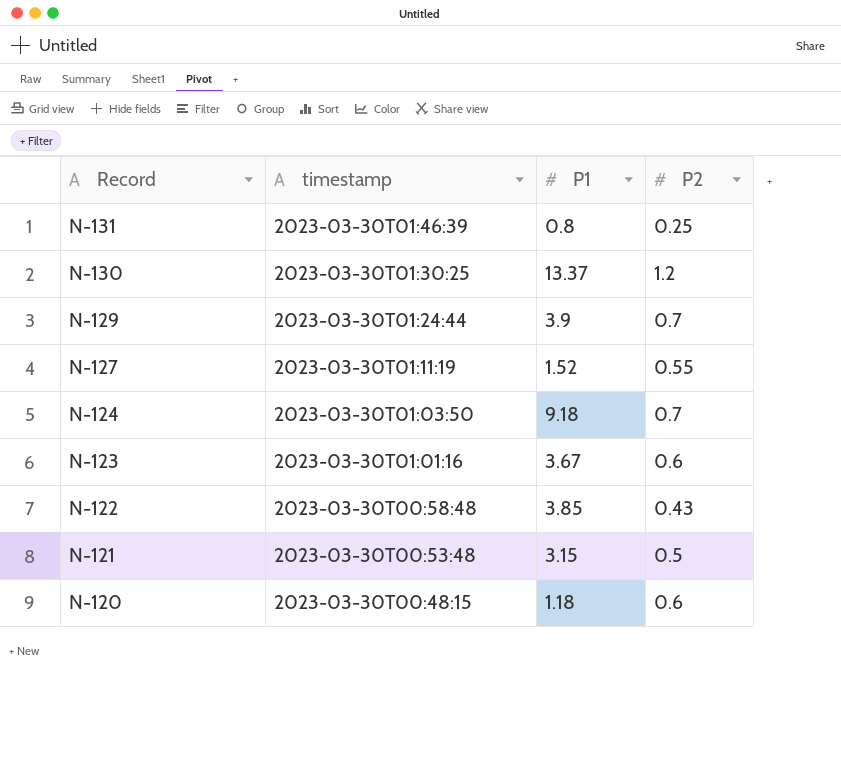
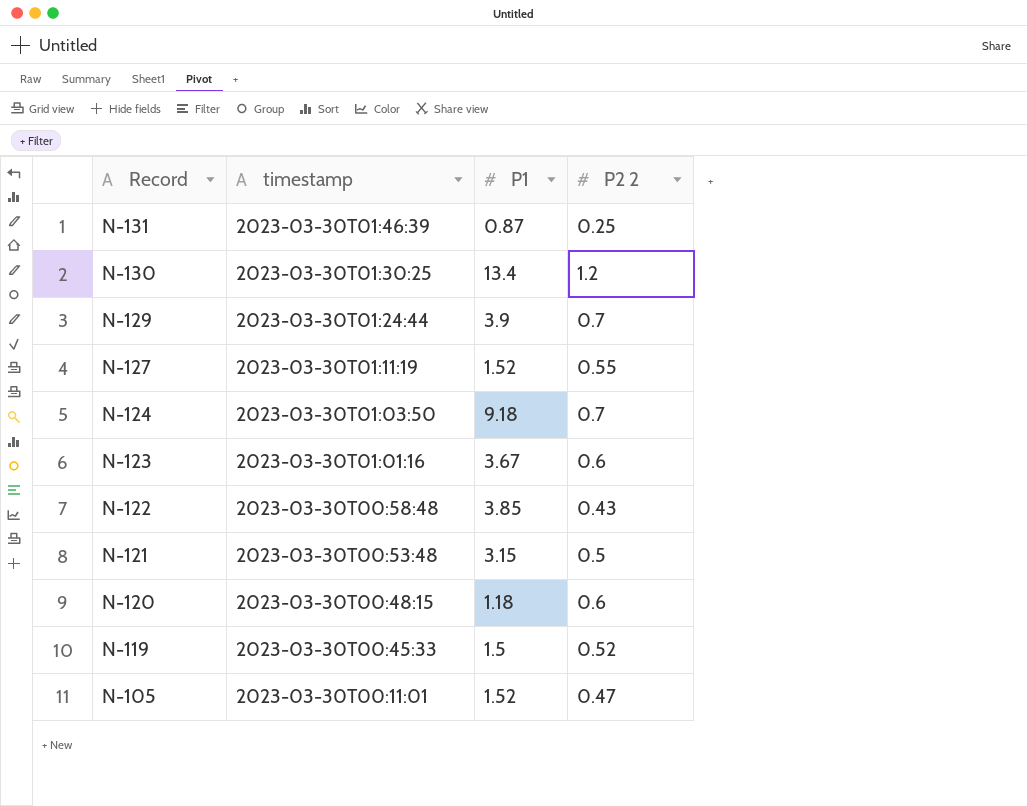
column name: P2 -> P2 2
N-131 | P1: 0.8 -> 0.87
N-130 | P1: 13.37 -> 13.4
row N-119: none -> 2023-03-30T00:45:33 | 1.5 | 0.52
row N-105: none -> 2023-03-30T00:11:01 | 1.52 | 0.47

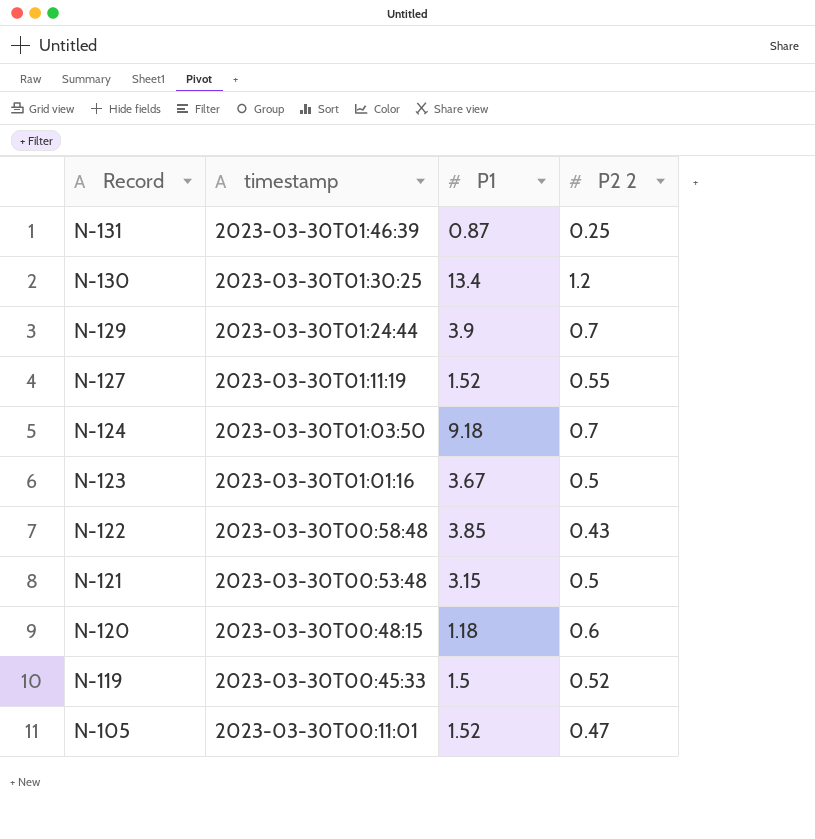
N-123 | P2 2: 0.6 -> 0.5

